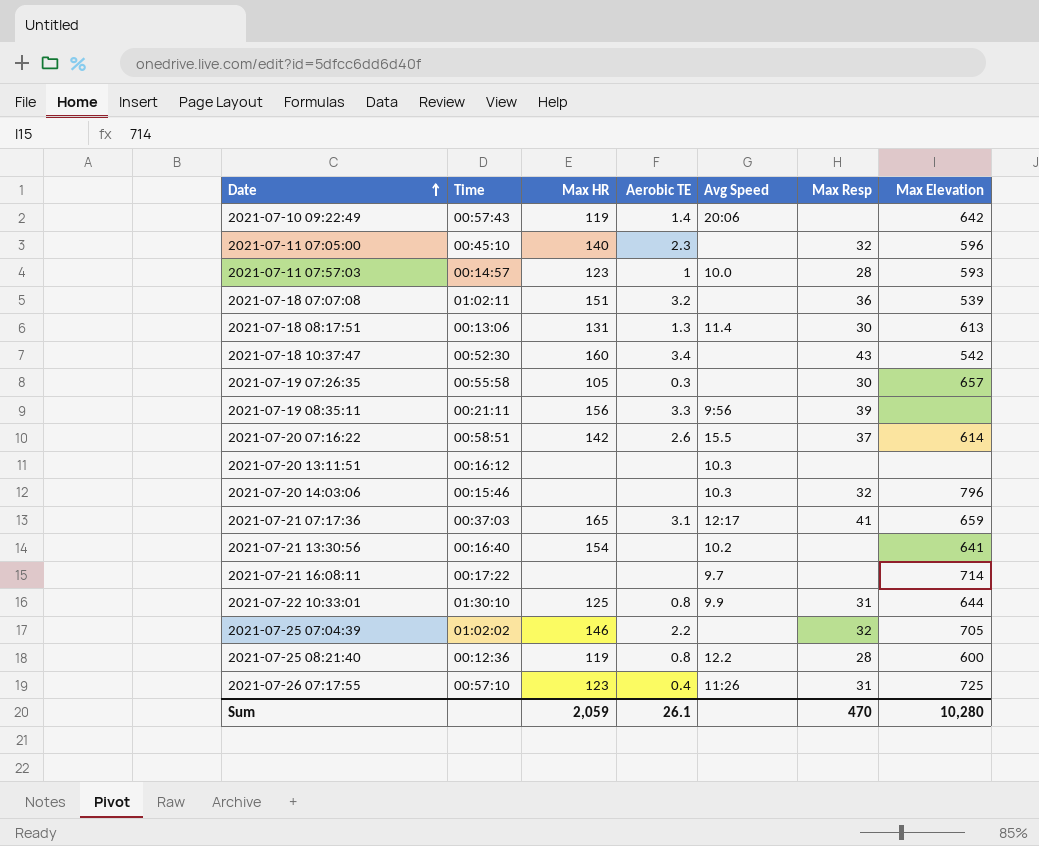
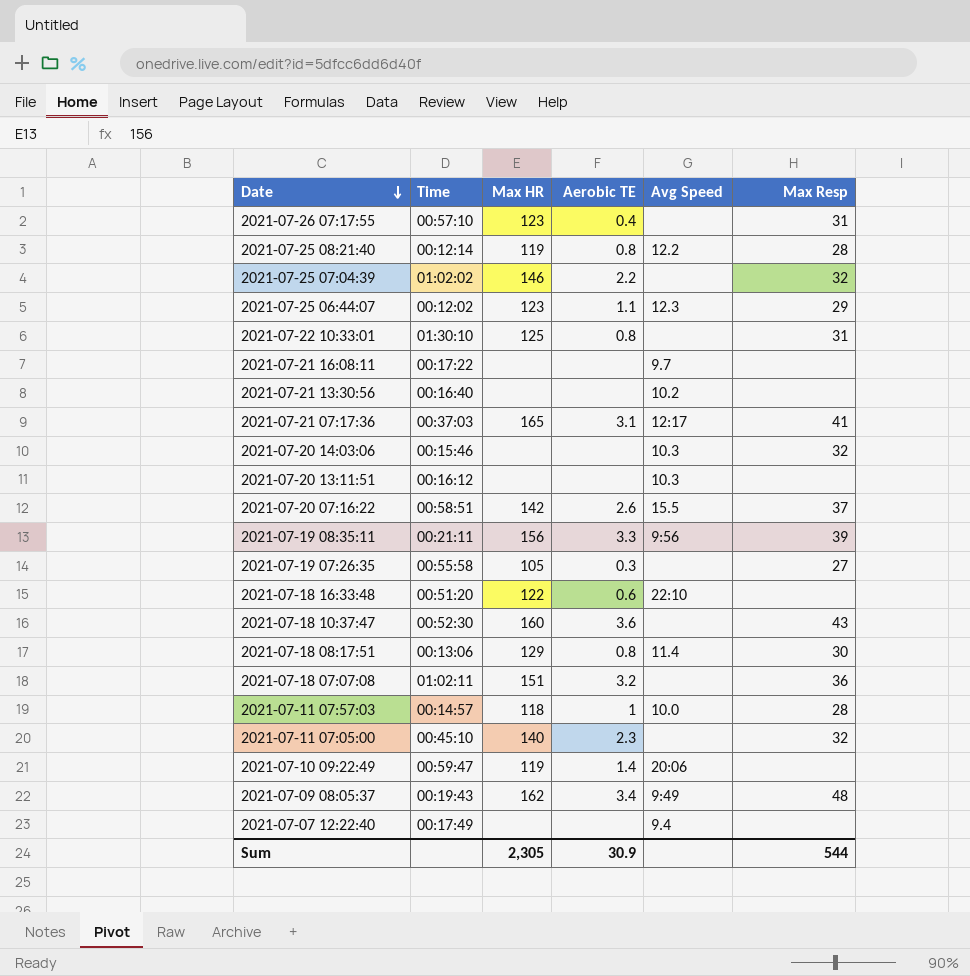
row order: Date ascending -> Date descending
column Max Elevation | position: 7 -> none
2021-07-26 07:17:55 | Avg Speed: 11:26 -> none
2021-07-25 08:21:40 | Time: 00:12:36 -> 00:12:14
row 2021-07-25 06:44:07: none -> 00:12:02 | 123 | 1.1 | 12.3 | 29
2021-07-22 10:33:01 | Avg Speed: 9.9 -> none
2021-07-21 13:30:56 | Max HR: 154 -> none
2021-07-19 07:26:35 | Max Resp: 30 -> 27
row 2021-07-18 16:33:48: none -> 00:51:20 | 122 | 0.6 | 22:10 | none
2021-07-18 10:37:47 | Aerobic TE: 3.4 -> 3.6
2021-07-18 08:17:51 | Max HR: 131 -> 129
2021-07-18 08:17:51 | Aerobic TE: 1.3 -> 0.8
2021-07-11 07:57:03 | Max HR: 123 -> 118
2021-07-10 09:22:49 | Time: 00:57:43 -> 00:59:47
row 2021-07-09 08:05:37: none -> 00:19:43 | 162 | 3.4 | 9:49 | 48
row 2021-07-07 12:22:40: none -> 00:17:49 | none | none | 9.4 | none
Sum | Max HR: 2,059 -> 2,305
Sum | Aerobic TE: 26.1 -> 30.9
Sum | Max Resp: 470 -> 544

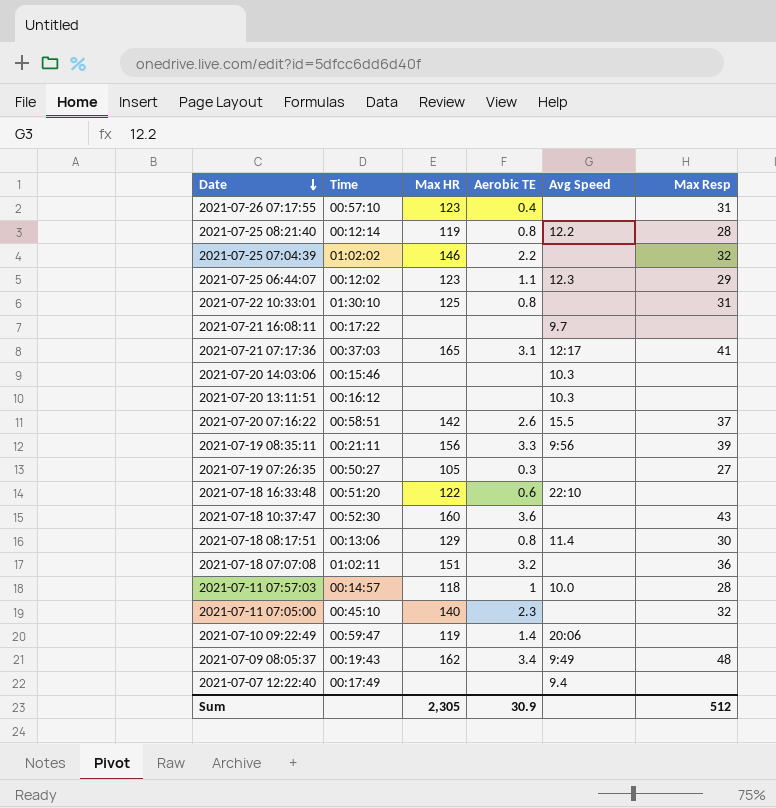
row 2021-07-21 13:30:56: 00:16:40 | none | none | 10.2 | none -> none
2021-07-20 14:03:06 | Max Resp: 32 -> none
2021-07-19 07:26:35 | Time: 00:55:58 -> 00:50:27
Sum | Max Resp: 544 -> 512

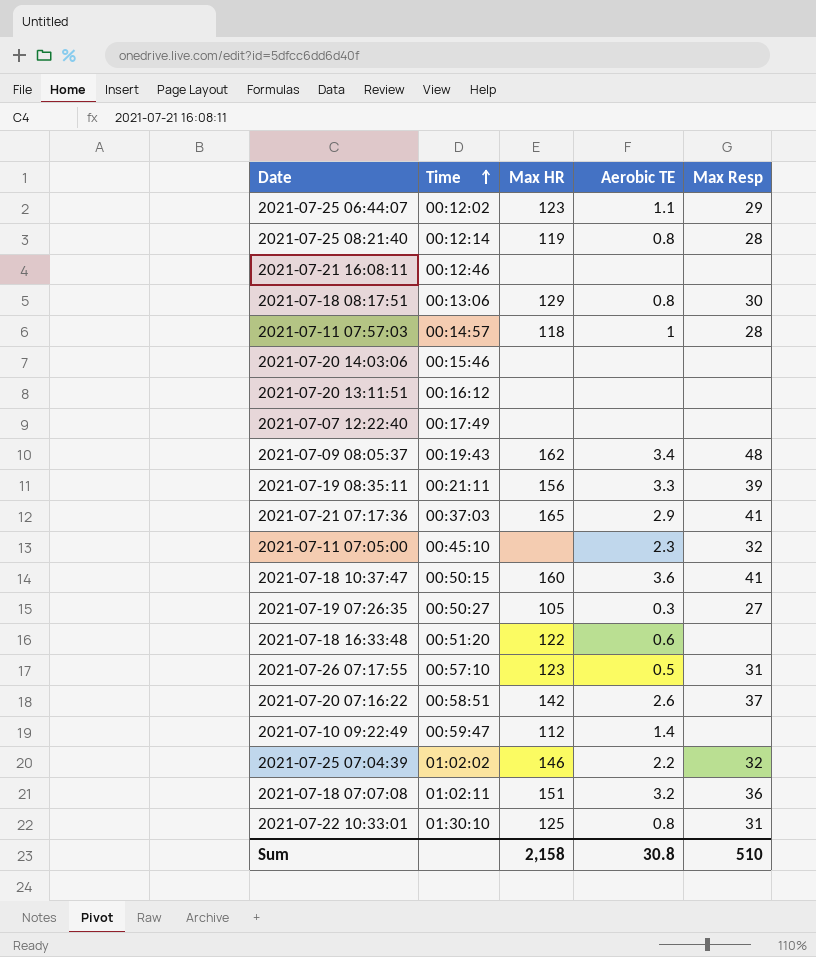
row order: Date descending -> Time ascending
column Avg Speed | position: 5 -> none
2021-07-21 16:08:11 | Time: 00:17:22 -> 00:12:46
2021-07-21 07:17:36 | Aerobic TE: 3.1 -> 2.9
2021-07-11 07:05:00 | Max HR: 140 -> none
2021-07-18 10:37:47 | Time: 00:52:30 -> 00:50:15
2021-07-18 10:37:47 | Max Resp: 43 -> 41
2021-07-26 07:17:55 | Aerobic TE: 0.4 -> 0.5
2021-07-10 09:22:49 | Max HR: 119 -> 112
Sum | Max HR: 2,305 -> 2,158
Sum | Aerobic TE: 30.9 -> 30.8
Sum | Max Resp: 512 -> 510

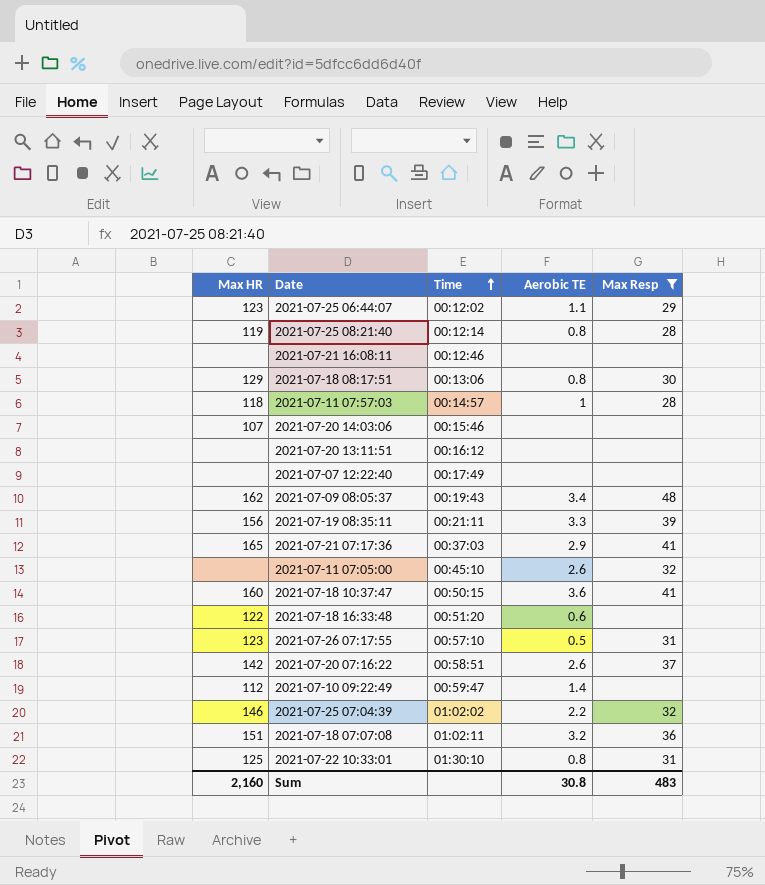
filter: none -> Max Resp != 27
column Max HR | position: 3 -> 1
2021-07-20 14:03:06 | Max HR: none -> 107
2021-07-11 07:05:00 | Aerobic TE: 2.3 -> 2.6
Sum | Max HR: 2,158 -> 2,160
Sum | Max Resp: 510 -> 483

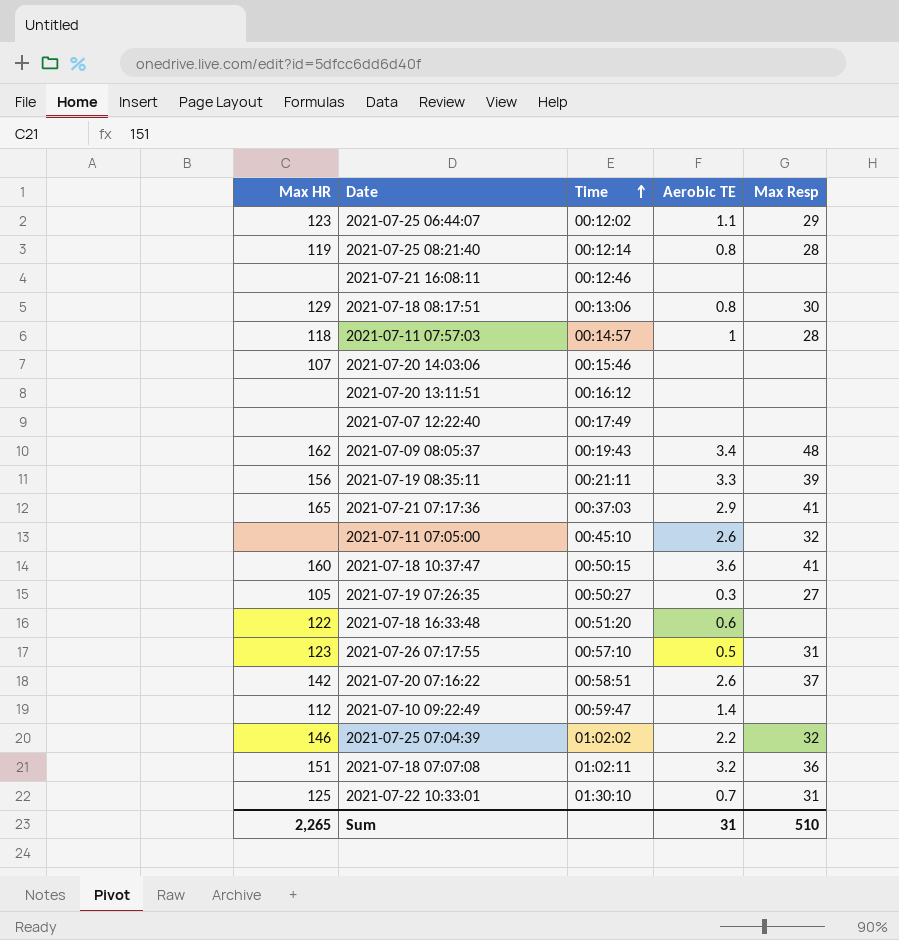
filter: Max Resp != 27 -> none
2021-07-22 10:33:01 | Aerobic TE: 0.8 -> 0.7
Sum | Max HR: 2,160 -> 2,265
Sum | Aerobic TE: 30.8 -> 31
Sum | Max Resp: 483 -> 510

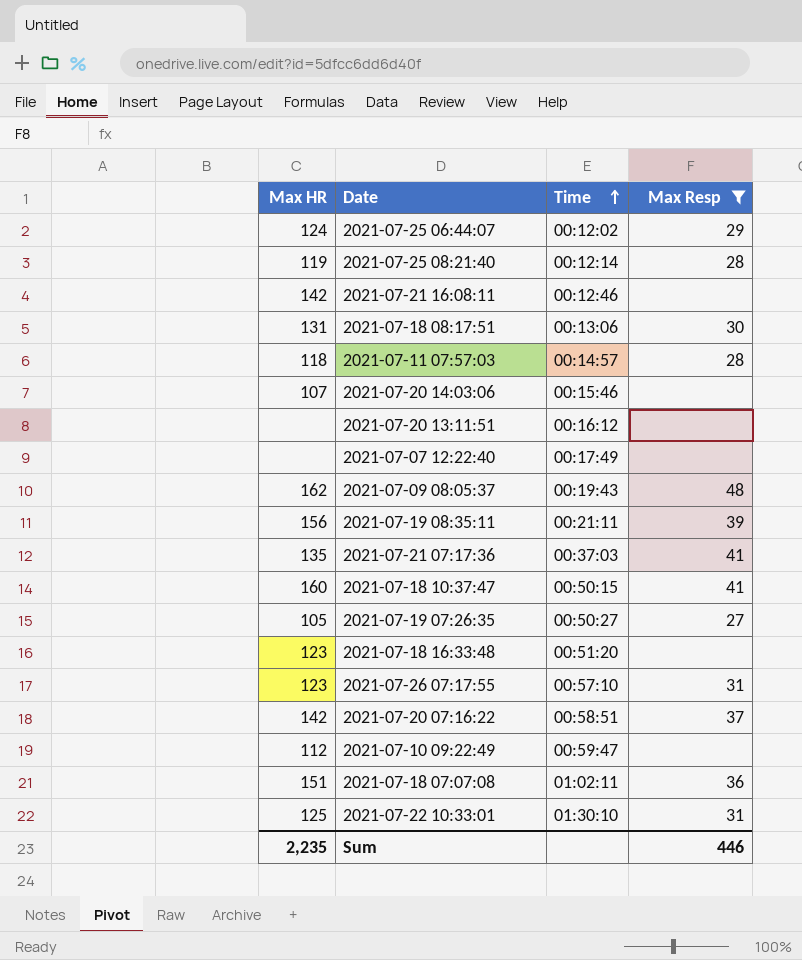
filter: none -> Max Resp != 32
column Aerobic TE | position: 4 -> none
2021-07-25 06:44:07 | Max HR: 123 -> 124
2021-07-21 16:08:11 | Max HR: none -> 142
2021-07-18 08:17:51 | Max HR: 129 -> 131
2021-07-21 07:17:36 | Max HR: 165 -> 135
2021-07-18 16:33:48 | Max HR: 122 -> 123
Sum | Max HR: 2,265 -> 2,235
Sum | Max Resp: 510 -> 446

